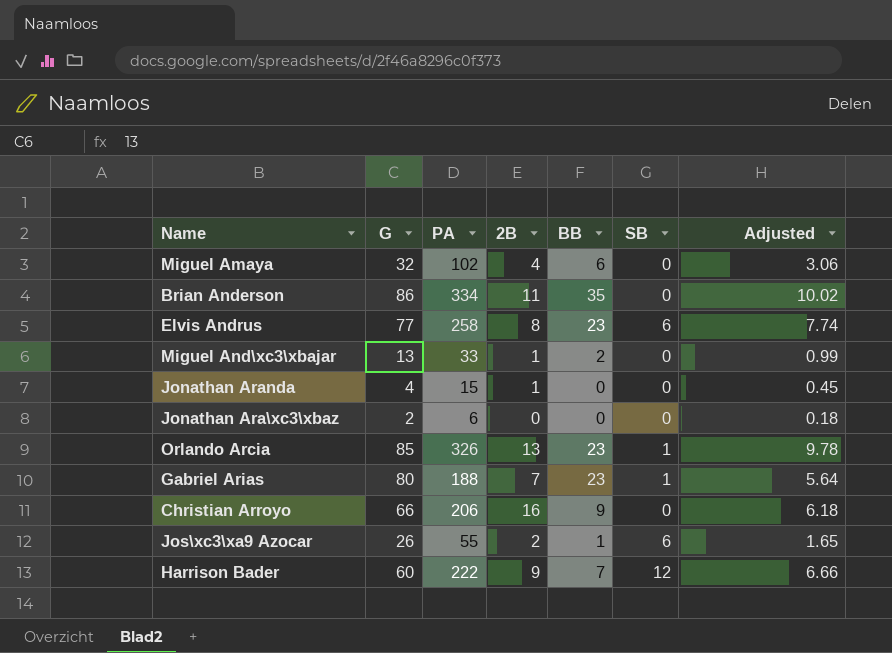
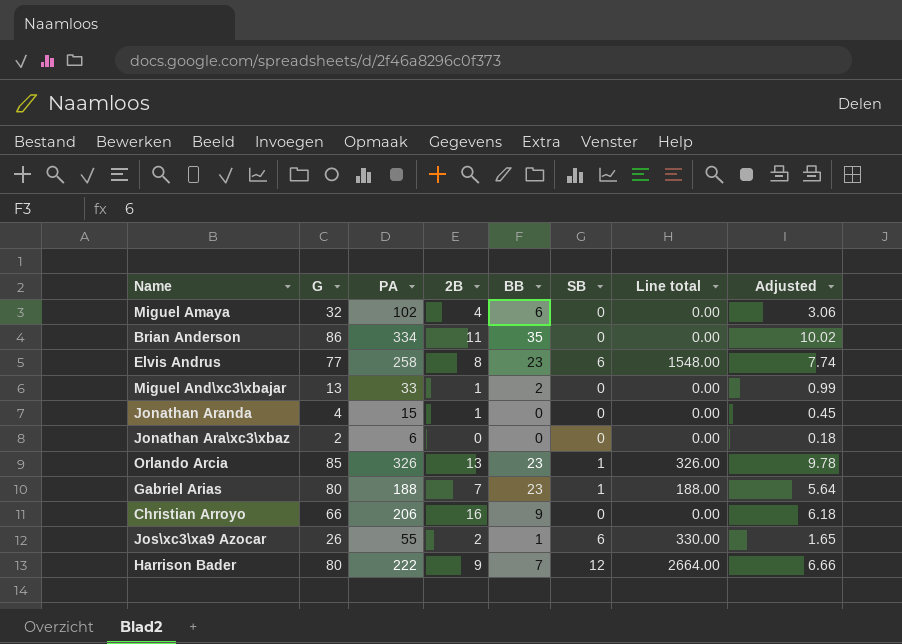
column Line total | formula: none -> [PA] * [SB]
Harrison Bader | G: 60 -> 80

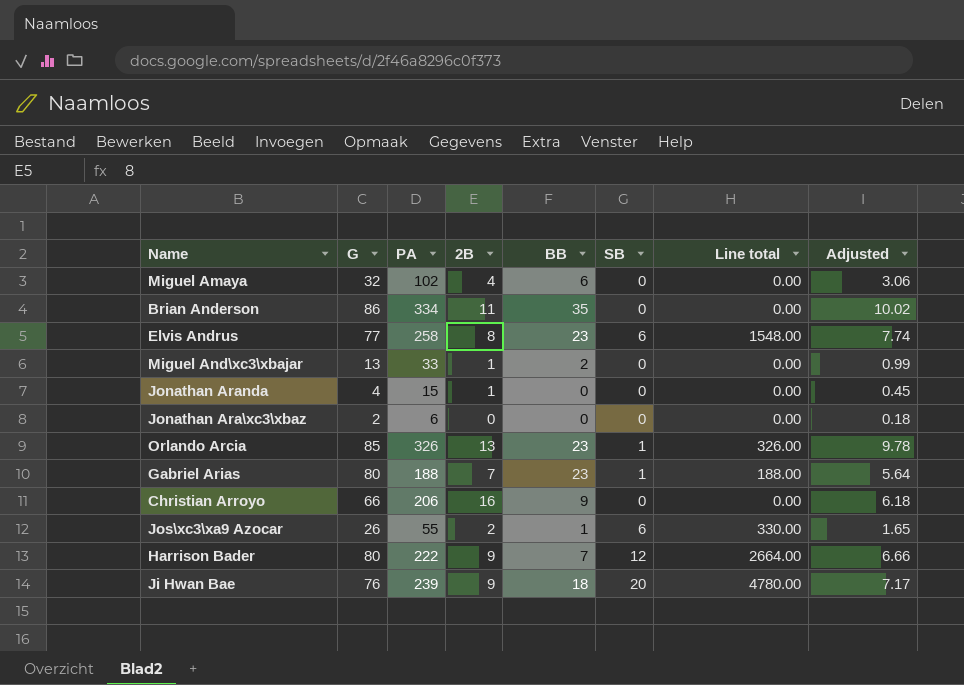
row Ji Hwan Bae: none -> 76 | 239 | 9 | 18 | 20 | 4780.00 | 7.17

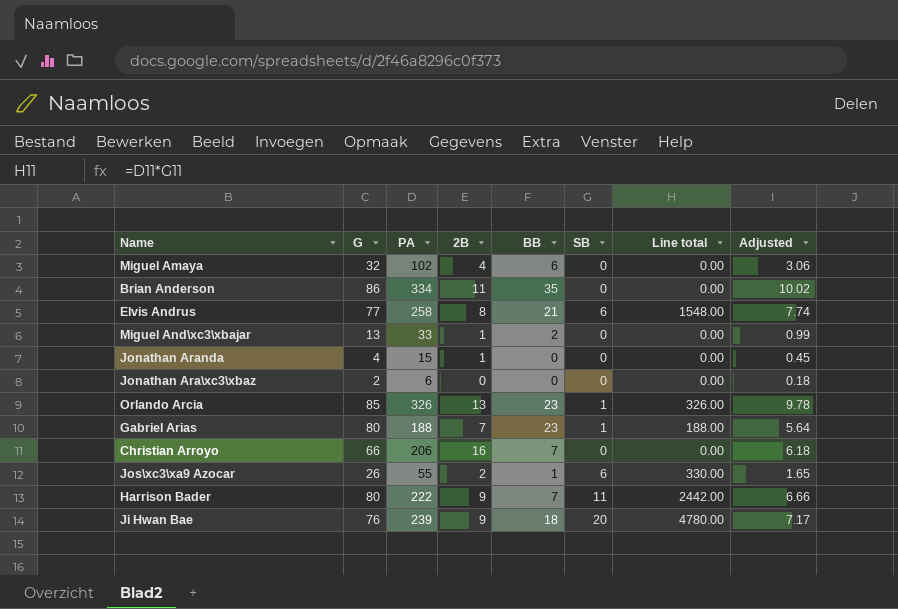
Elvis Andrus | BB: 23 -> 21
Christian Arroyo | BB: 9 -> 7
Harrison Bader | SB: 12 -> 11
Harrison Bader | Line total: 2664.00 -> 2442.00

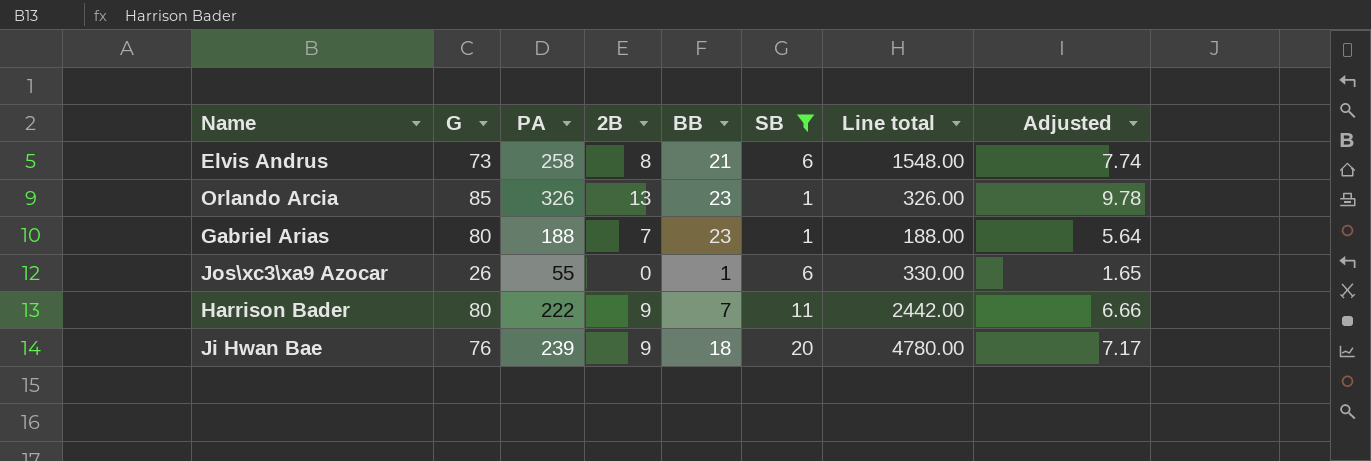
filter: none -> SB != 0
Elvis Andrus | G: 77 -> 73
Jos\xc3\xa9 Azocar | 2B: 2 -> 0

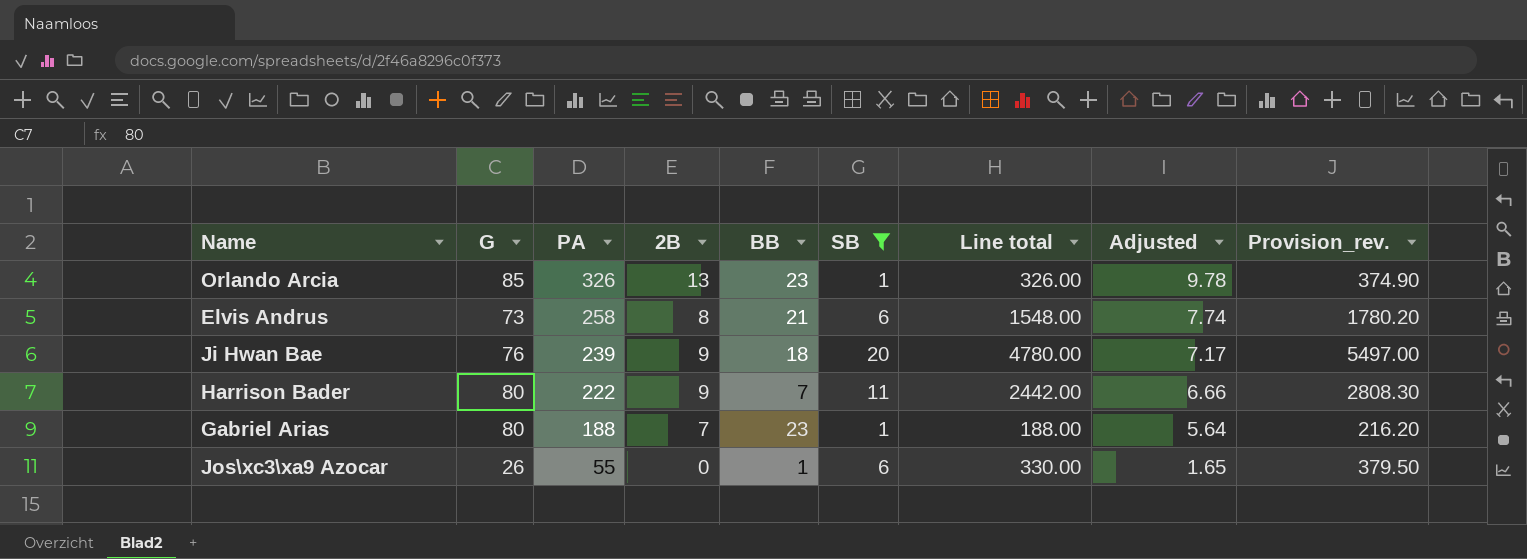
row order: none -> PA descending
column Provision_rev. | formula: none -> [Line total] * 1.15

